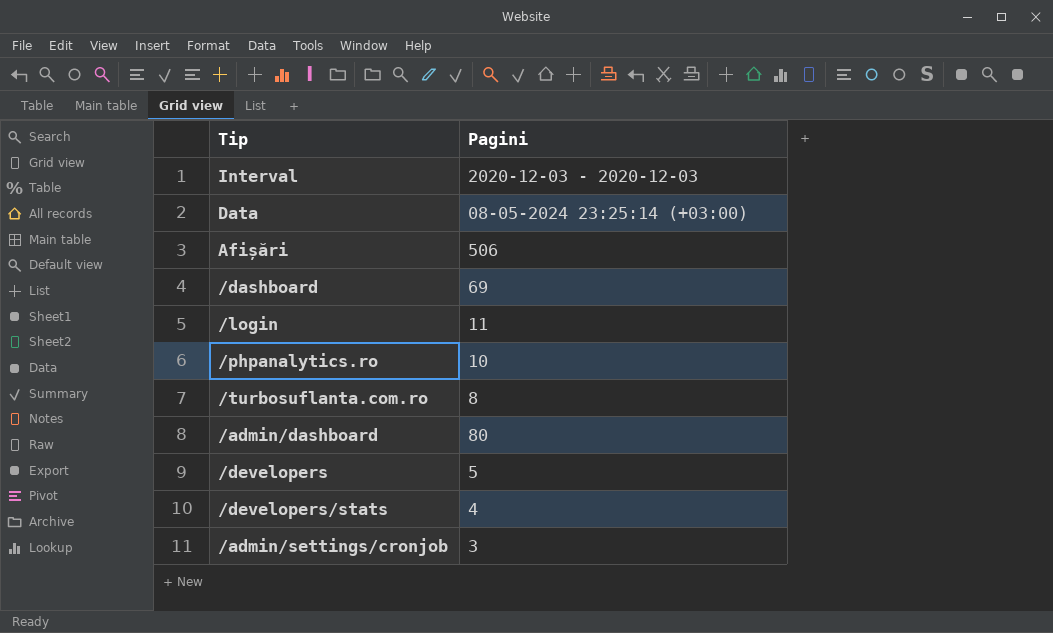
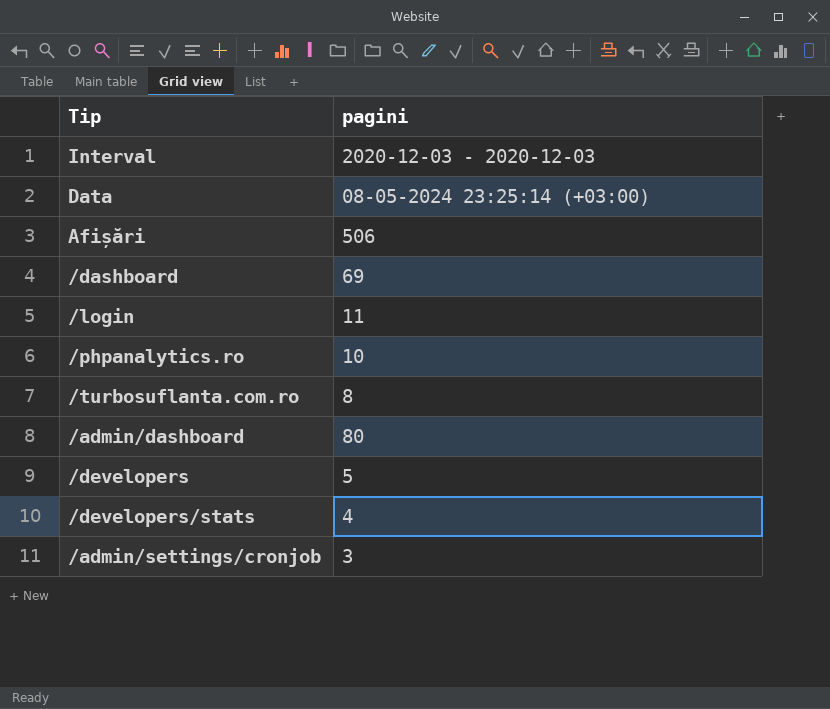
column name: Pagini -> pagini

